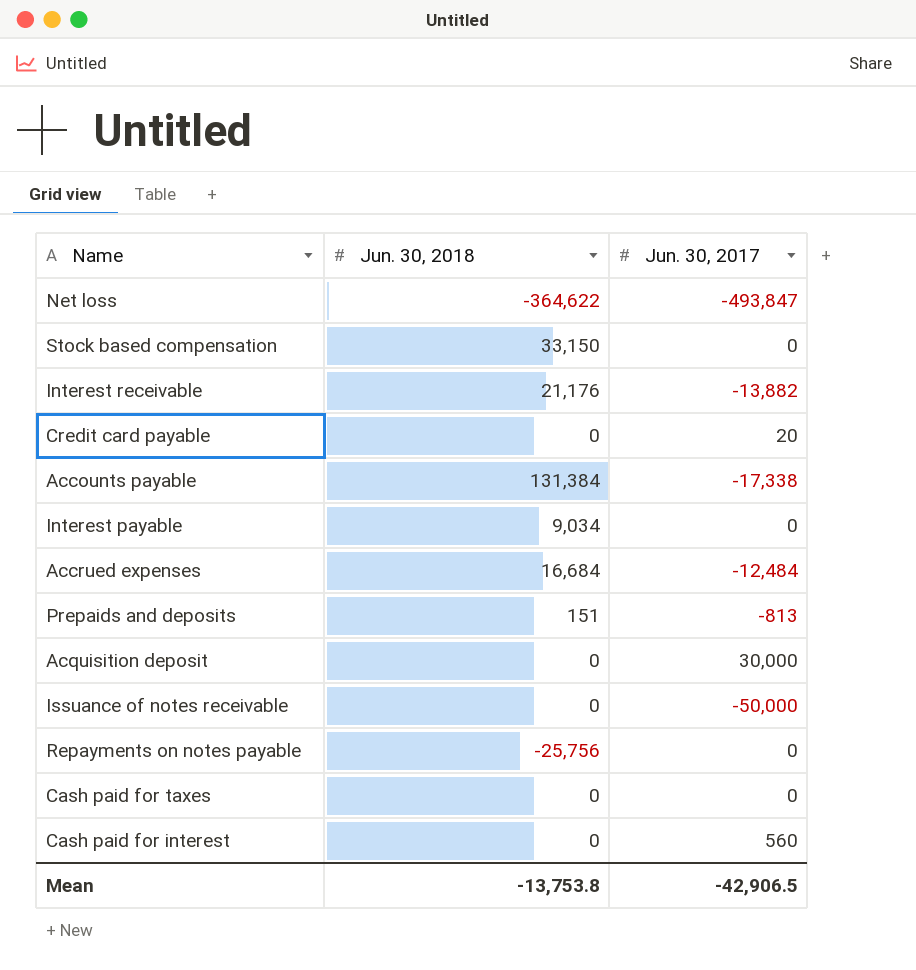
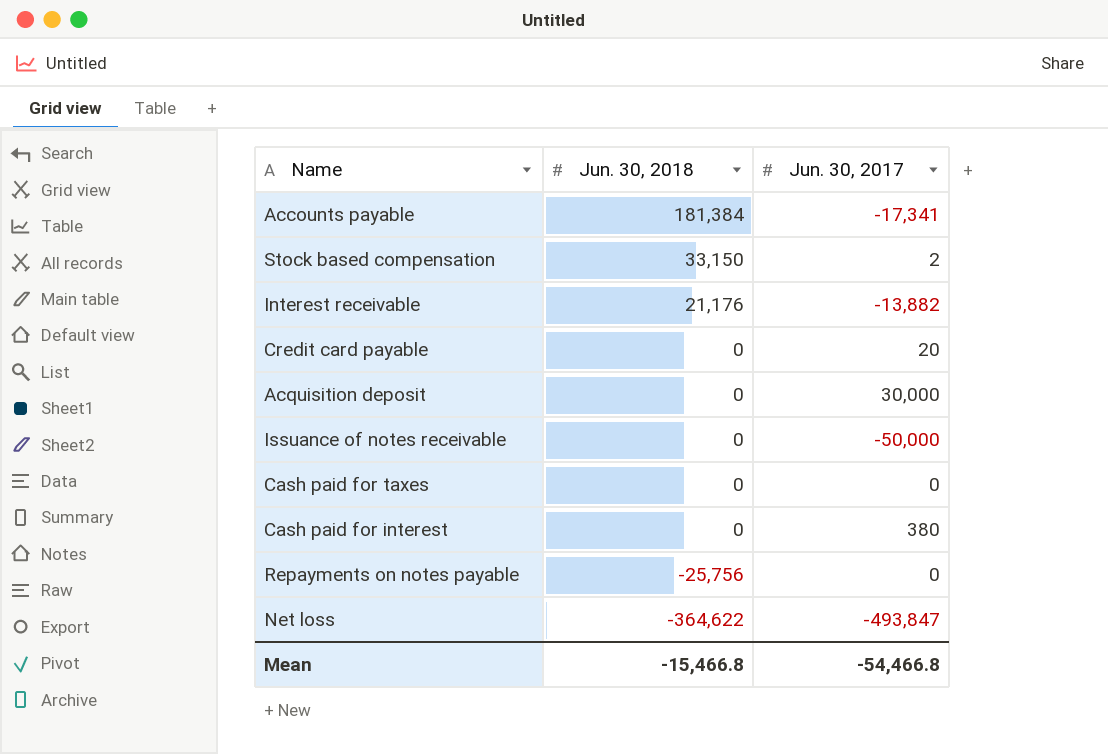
row order: none -> Jun. 30, 2018 descending
row Interest payable: 9,034 | 0 -> none
row Accrued expenses: 16,684 | -12,484 -> none
row Prepaids and deposits: 151 | -813 -> none
Accounts payable | Jun. 30, 2018: 131,384 -> 181,384
Accounts payable | Jun. 30, 2017: -17,338 -> -17,341
Stock based compensation | Jun. 30, 2017: 0 -> 2
Cash paid for interest | Jun. 30, 2017: 560 -> 380
Mean | Jun. 30, 2018: -13,753.8 -> -15,466.8
Mean | Jun. 30, 2017: -42,906.5 -> -54,466.8

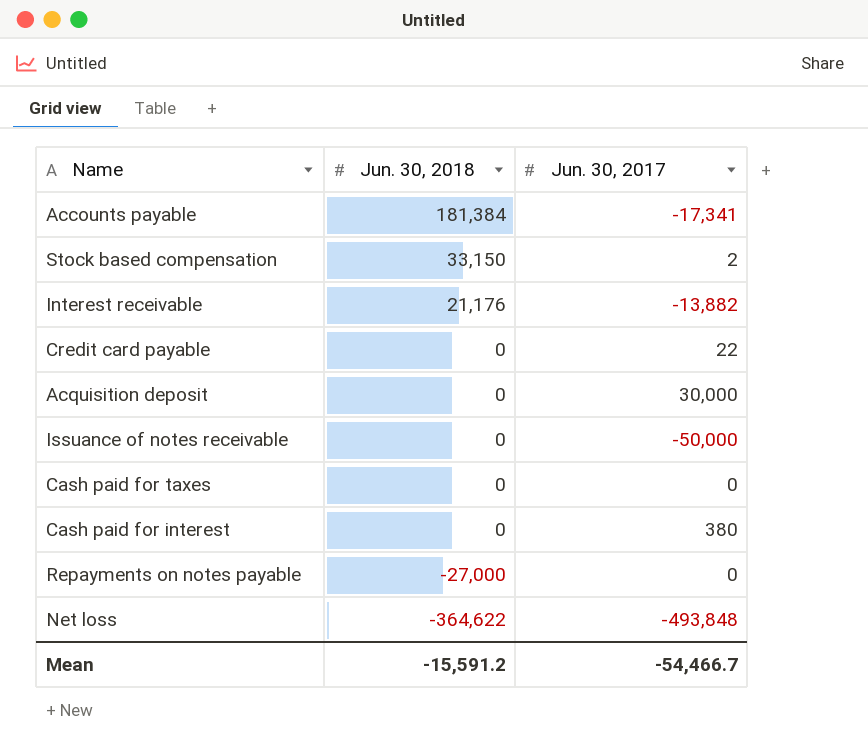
Credit card payable | Jun. 30, 2017: 20 -> 22
Repayments on notes payable | Jun. 30, 2018: -25,756 -> -27,000
Net loss | Jun. 30, 2017: -493,847 -> -493,848
Mean | Jun. 30, 2018: -15,466.8 -> -15,591.2
Mean | Jun. 30, 2017: -54,466.8 -> -54,466.7

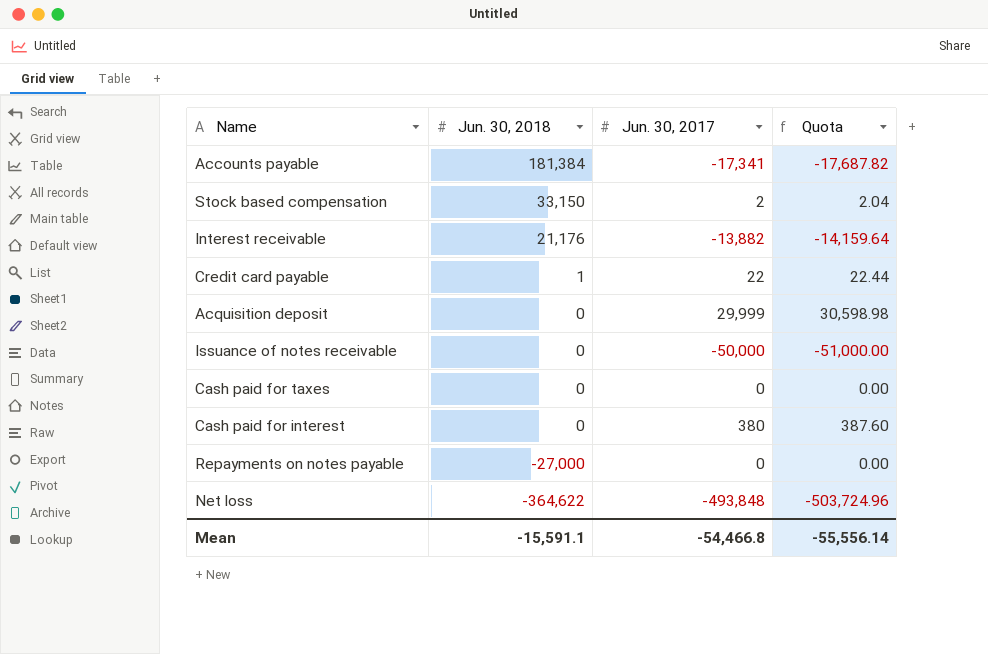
column Quota | formula: none -> [Jun. 30, 2017] * 1.02
Credit card payable | Jun. 30, 2018: 0 -> 1
Acquisition deposit | Jun. 30, 2017: 30,000 -> 29,999
Mean | Jun. 30, 2018: -15,591.2 -> -15,591.1
Mean | Jun. 30, 2017: -54,466.7 -> -54,466.8

